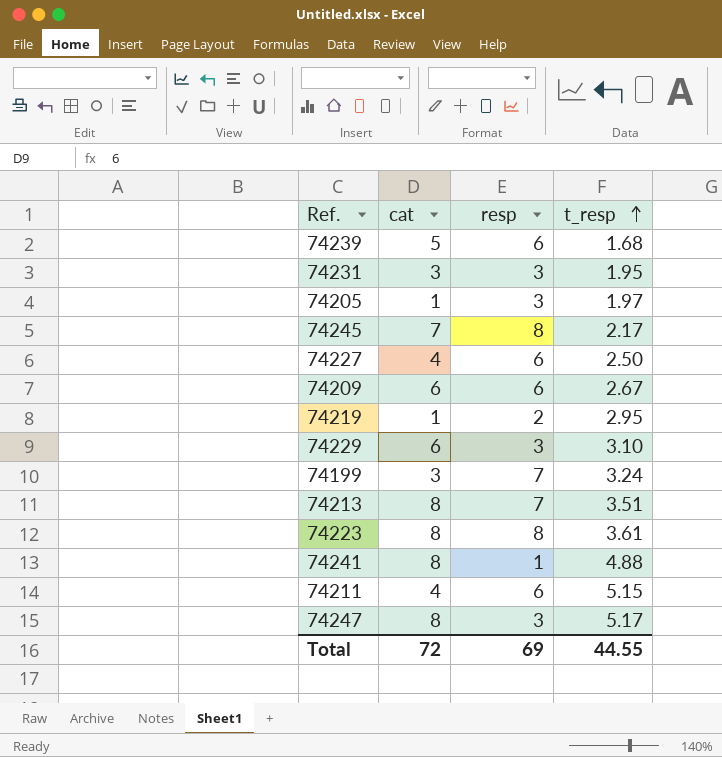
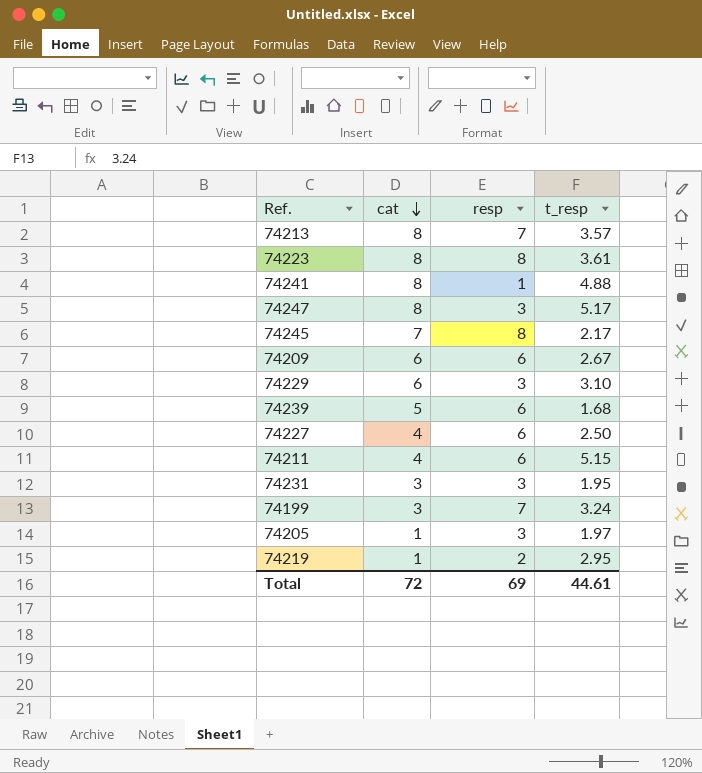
row order: t_resp ascending -> cat descending
74213 | t_resp: 3.51 -> 3.57
Total | t_resp: 44.55 -> 44.61

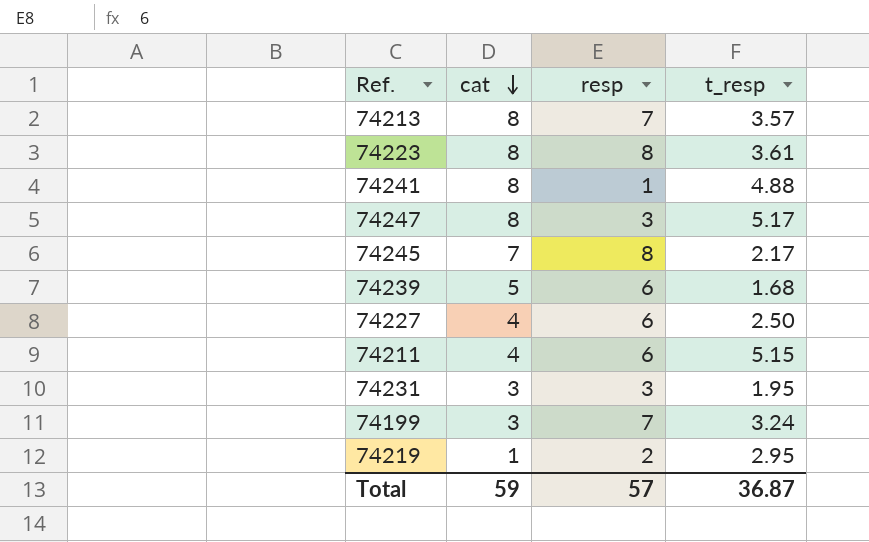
row 74209: 6 | 6 | 2.67 -> none
row 74229: 6 | 3 | 3.10 -> none
row 74205: 1 | 3 | 1.97 -> none
Total | cat: 72 -> 59
Total | resp: 69 -> 57
Total | t_resp: 44.61 -> 36.87

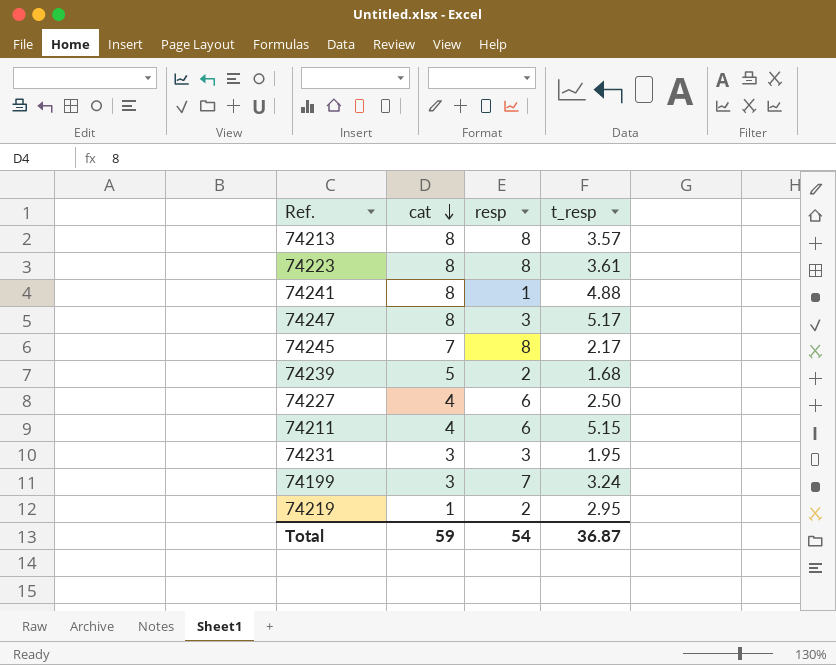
74213 | resp: 7 -> 8
74239 | resp: 6 -> 2
Total | resp: 57 -> 54

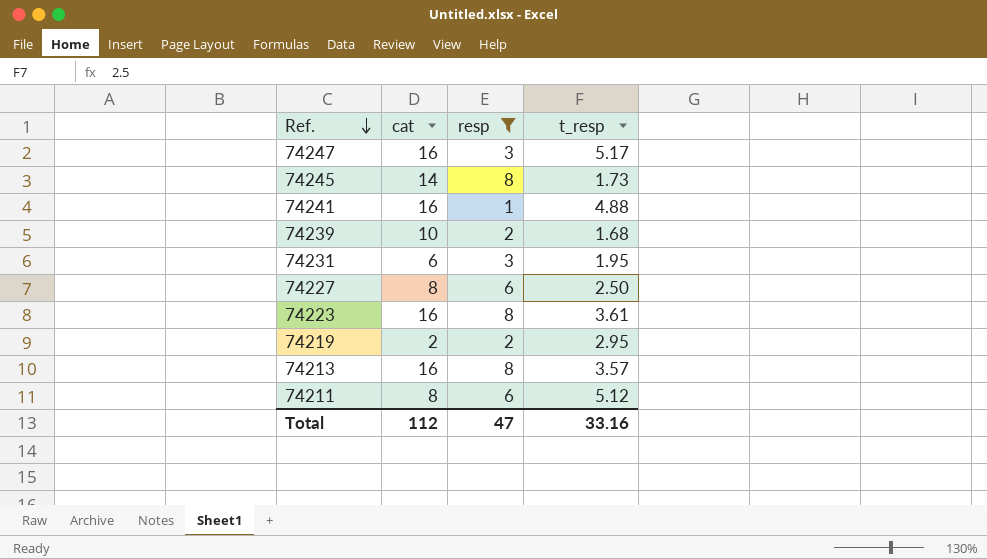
filter: none -> resp != 7
row order: cat descending -> Ref. descending
74247 | cat: 8 -> 16
74245 | cat: 7 -> 14
74245 | t_resp: 2.17 -> 1.73
74241 | cat: 8 -> 16
74239 | cat: 5 -> 10
74231 | cat: 3 -> 6
74227 | cat: 4 -> 8
74223 | cat: 8 -> 16
74219 | cat: 1 -> 2
74213 | cat: 8 -> 16
74211 | cat: 4 -> 8
74211 | t_resp: 5.15 -> 5.12
Total | cat: 59 -> 112
Total | resp: 54 -> 47
Total | t_resp: 36.87 -> 33.16

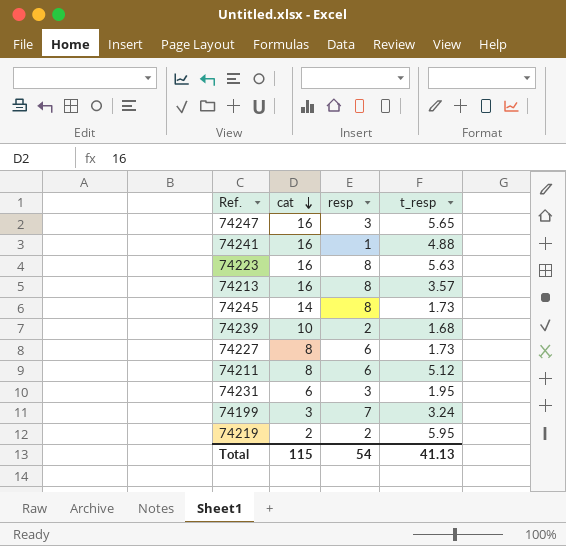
filter: resp != 7 -> none
row order: Ref. descending -> cat descending
74247 | t_resp: 5.17 -> 5.65
74223 | t_resp: 3.61 -> 5.63
74227 | t_resp: 2.50 -> 1.73
74219 | t_resp: 2.95 -> 5.95
Total | cat: 112 -> 115
Total | resp: 47 -> 54
Total | t_resp: 33.16 -> 41.13

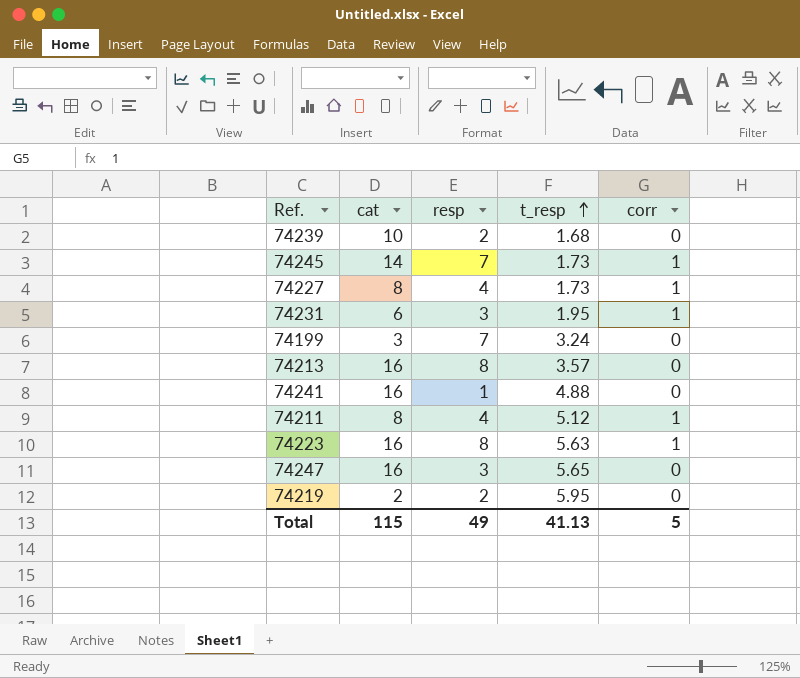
row order: cat descending -> t_resp ascending
column corr | position: none -> 5
74245 | resp: 8 -> 7
74227 | resp: 6 -> 4
74211 | resp: 6 -> 4
Total | resp: 54 -> 49

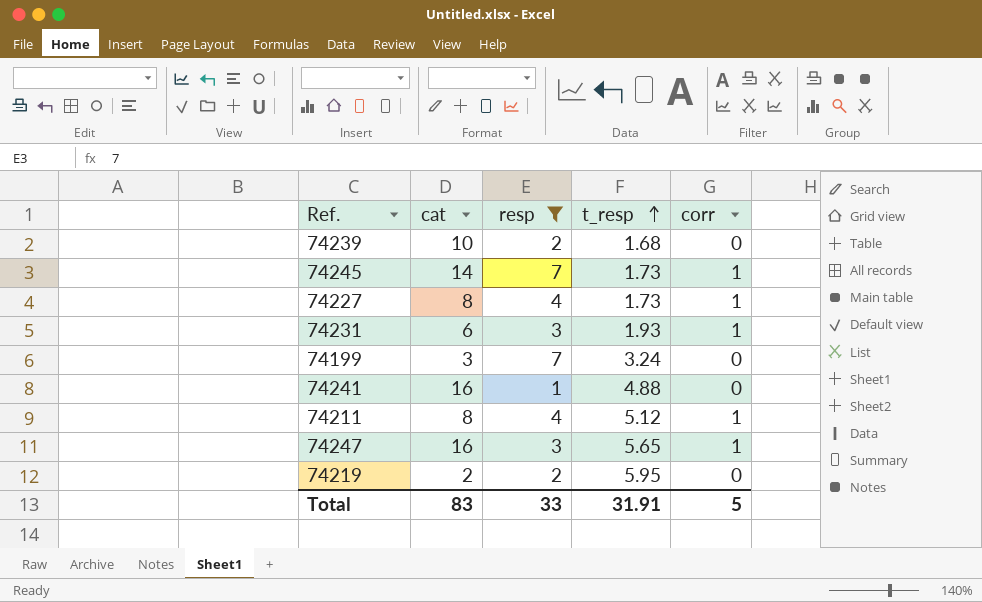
filter: none -> resp != 8
74231 | t_resp: 1.95 -> 1.93
74247 | corr: 0 -> 1
Total | cat: 115 -> 83
Total | resp: 49 -> 33
Total | t_resp: 41.13 -> 31.91

